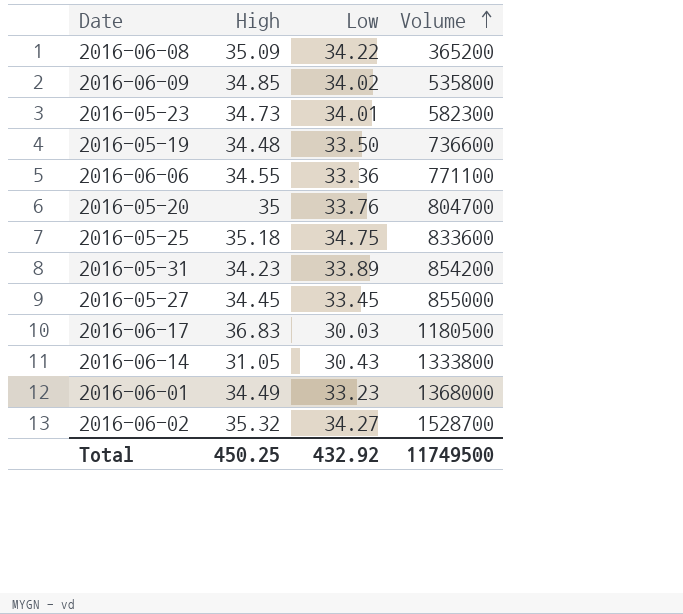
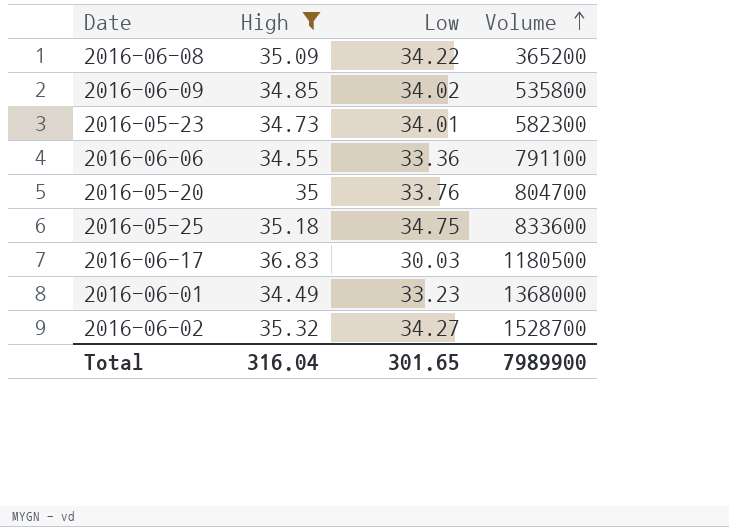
filter: none -> High >= 34.49
2016-06-06 | Volume: 771100 -> 791100
Total | High: 450.25 -> 316.04
Total | Low: 432.92 -> 301.65
Total | Volume: 11749500 -> 7989900

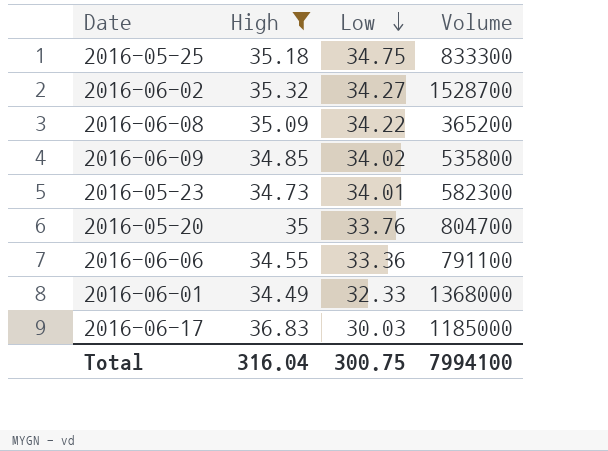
row order: Volume ascending -> Low descending
2016-05-25 | Volume: 833600 -> 833300
2016-06-01 | Low: 33.23 -> 32.33
2016-06-17 | Volume: 1180500 -> 1185000
Total | Low: 301.65 -> 300.75
Total | Volume: 7989900 -> 7994100

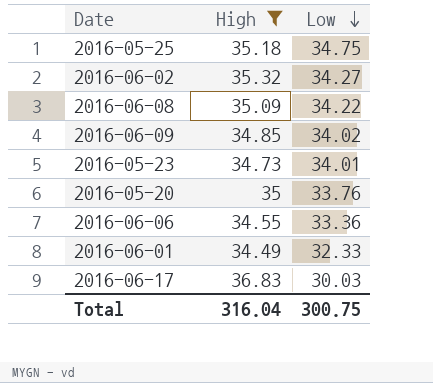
column Volume | position: 4 -> none

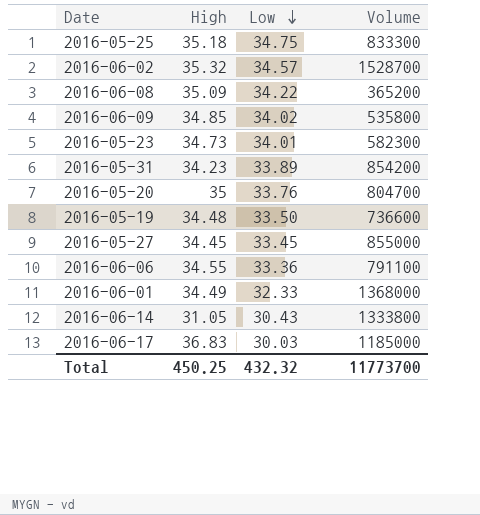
filter: High >= 34.49 -> none
column Volume | position: none -> 4
2016-06-02 | Low: 34.27 -> 34.57
Total | High: 316.04 -> 450.25
Total | Low: 300.75 -> 432.32

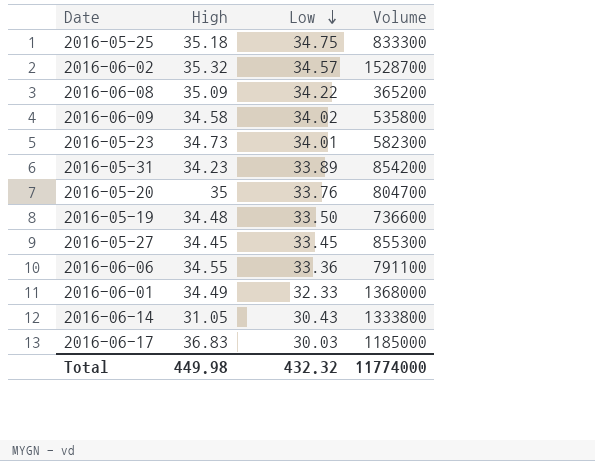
2016-06-09 | High: 34.85 -> 34.58
2016-05-27 | Volume: 855000 -> 855300
Total | High: 450.25 -> 449.98
Total | Volume: 11773700 -> 11774000

